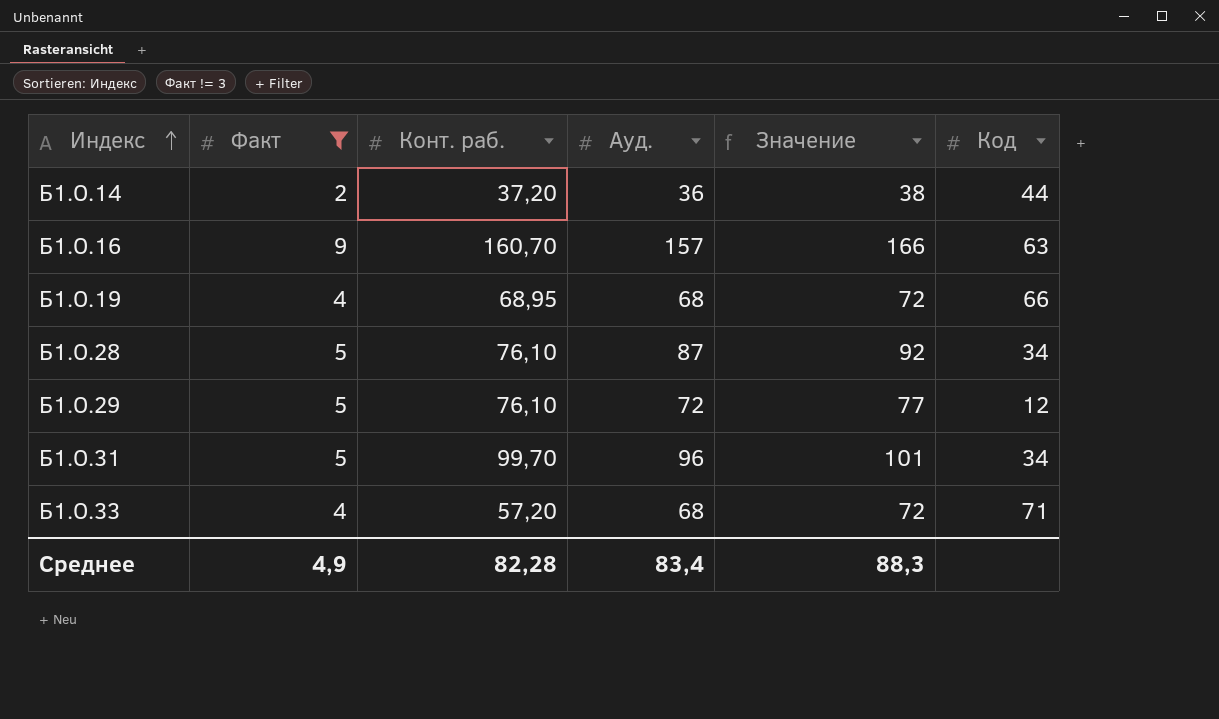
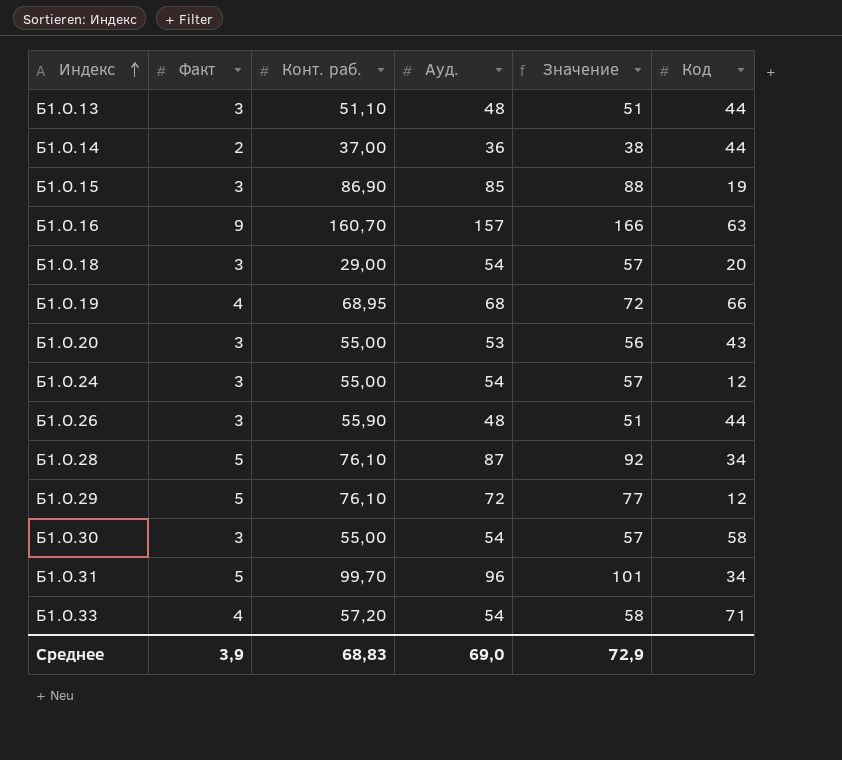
filter: Факт != 3 -> none
Б1.О.14 | Конт. раб.: 37,20 -> 37,00
Б1.О.33 | Ауд.: 68 -> 54
Б1.О.33 | Значение: 72 -> 58
Среднее | Факт: 4,9 -> 3,9
Среднее | Конт. раб.: 82,28 -> 68,83
Среднее | Ауд.: 83,4 -> 69,0
Среднее | Значение: 88,3 -> 72,9

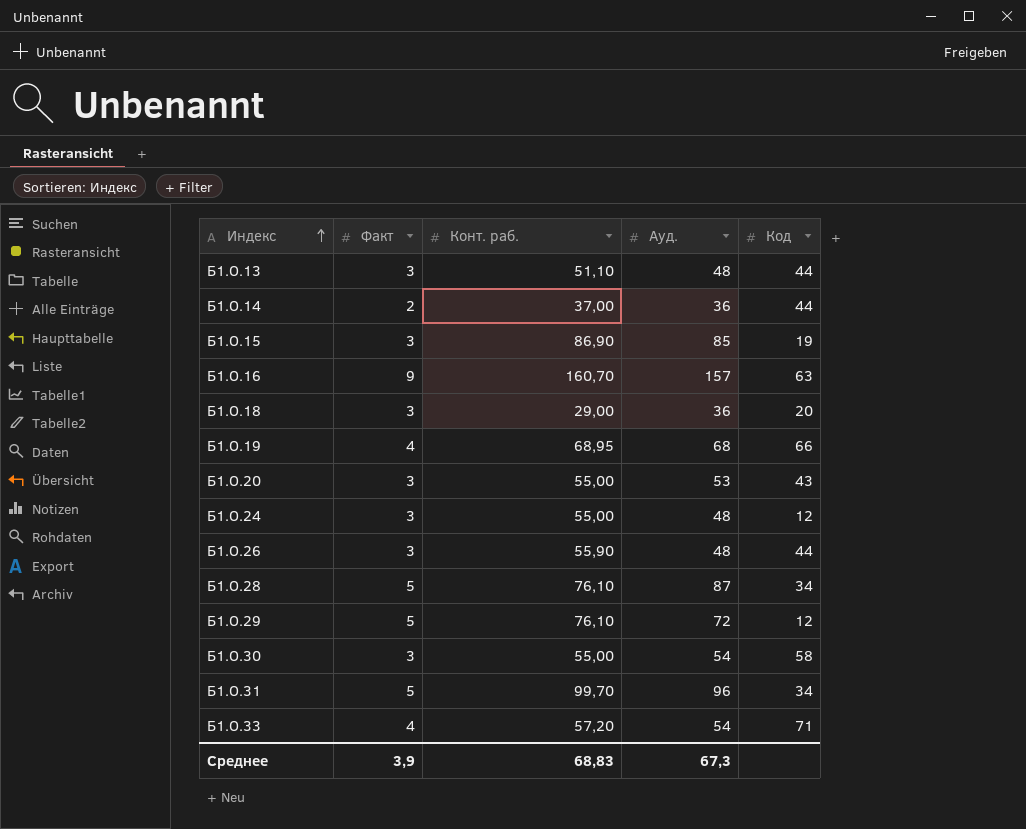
column Значение | formula: [Факт] + [Ауд.] -> none
Б1.О.18 | Ауд.: 54 -> 36
Б1.О.24 | Ауд.: 54 -> 48
Среднее | Ауд.: 69,0 -> 67,3

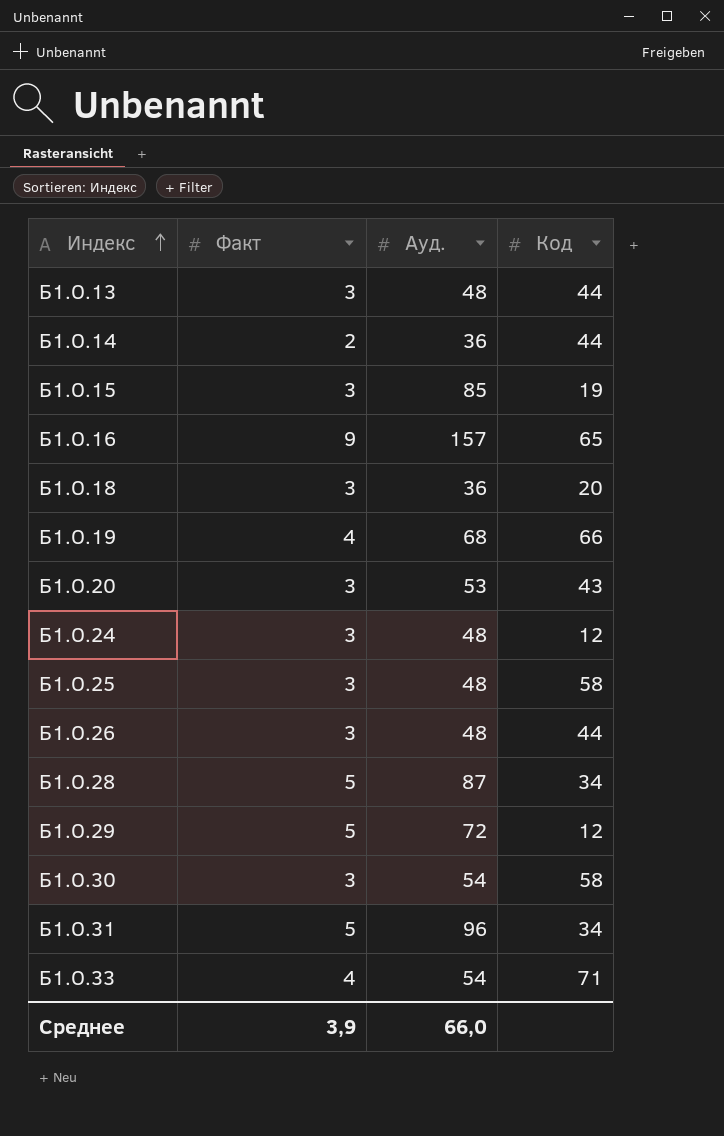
column Конт. раб. | position: 3 -> none
Б1.О.16 | Код: 63 -> 65
row Б1.О.25: none -> 3 | 48 | 58
Среднее | Ауд.: 67,3 -> 66,0

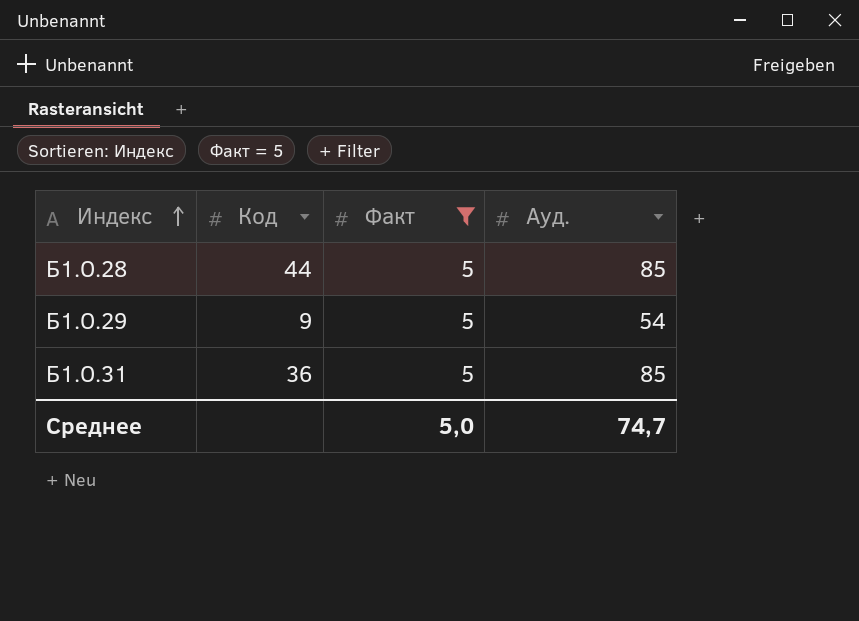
filter: none -> Факт = 5
column Код | position: 4 -> 2
Б1.О.28 | Код: 34 -> 44
Б1.О.28 | Ауд.: 87 -> 85
Б1.О.29 | Код: 12 -> 9
Б1.О.29 | Ауд.: 72 -> 54
Б1.О.31 | Код: 34 -> 36
Б1.О.31 | Ауд.: 96 -> 85
Среднее | Факт: 3,9 -> 5,0
Среднее | Ауд.: 66,0 -> 74,7

